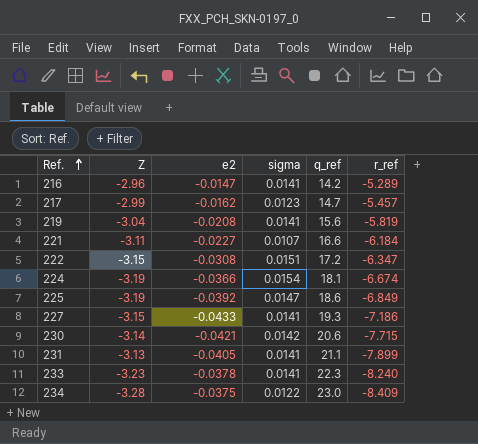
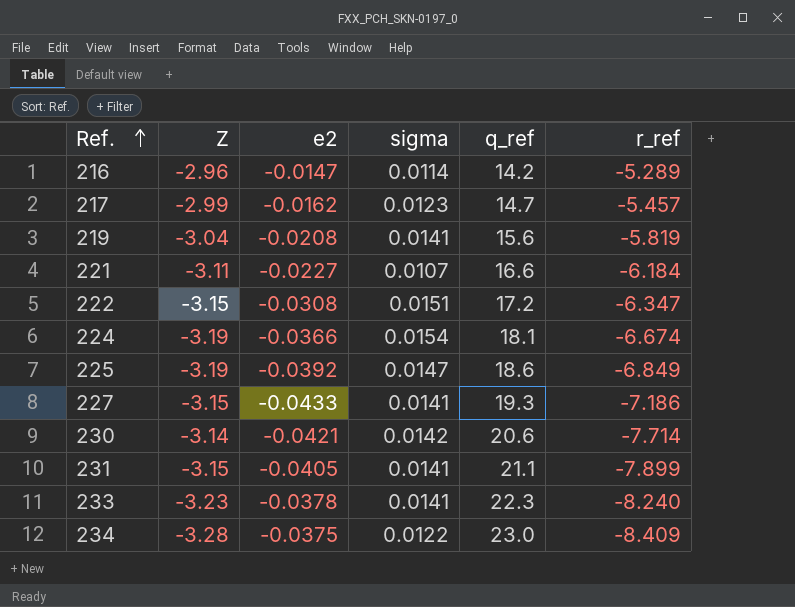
216 | sigma: 0.0141 -> 0.0114
230 | r_ref: -7.715 -> -7.714
231 | Z: -3.13 -> -3.15

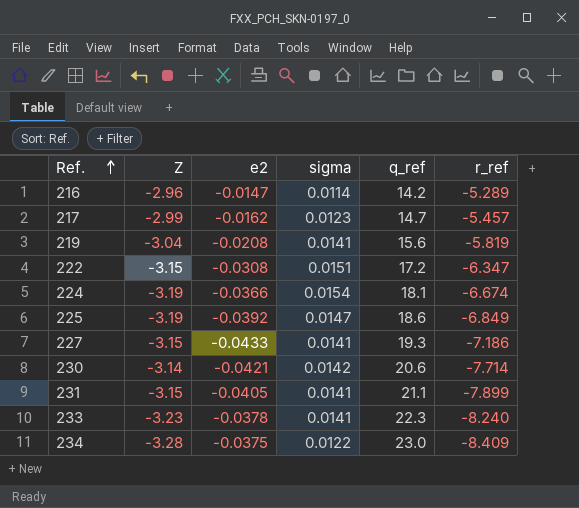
row 221: -3.11 | -0.0227 | 0.0107 | 16.6 | -6.184 -> none

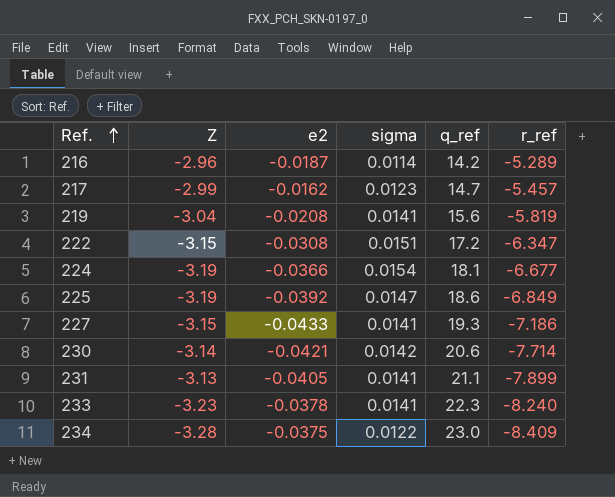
216 | e2: -0.0147 -> -0.0187
224 | r_ref: -6.674 -> -6.677
231 | Z: -3.15 -> -3.13

